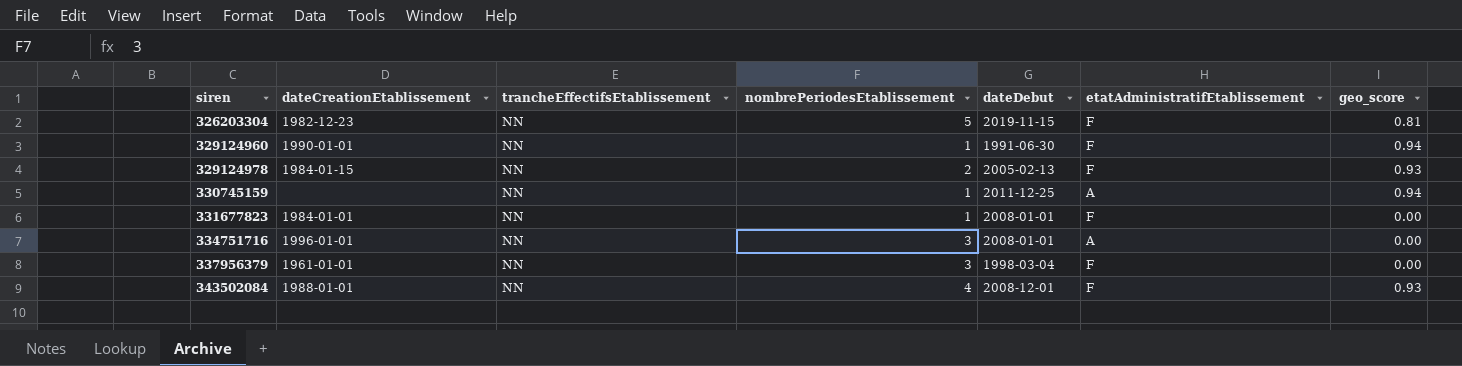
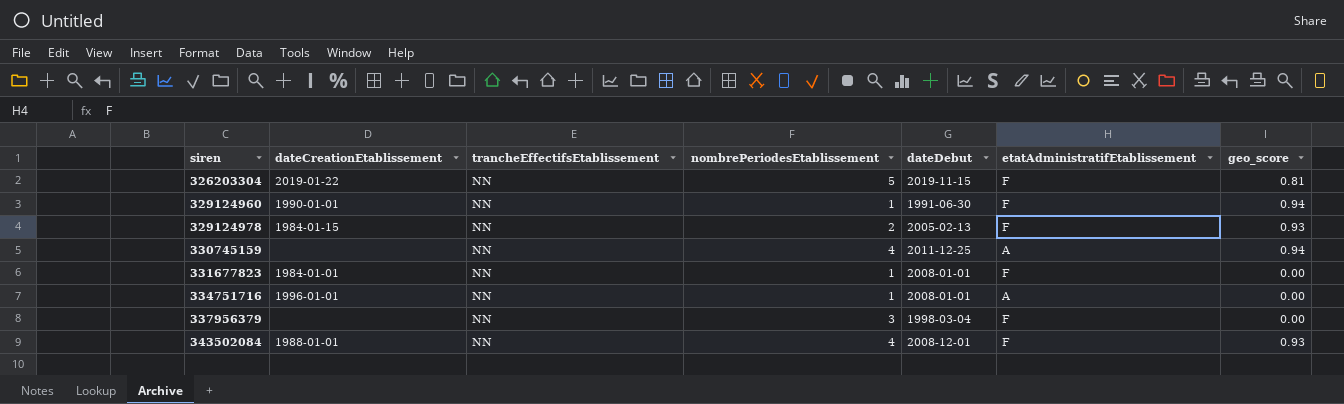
326203304 | dateCreationEtablissement: 1982-12-23 -> 2019-01-22
330745159 | nombrePeriodesEtablissement: 1 -> 4
334751716 | nombrePeriodesEtablissement: 3 -> 1
337956379 | dateCreationEtablissement: 1961-01-01 -> none

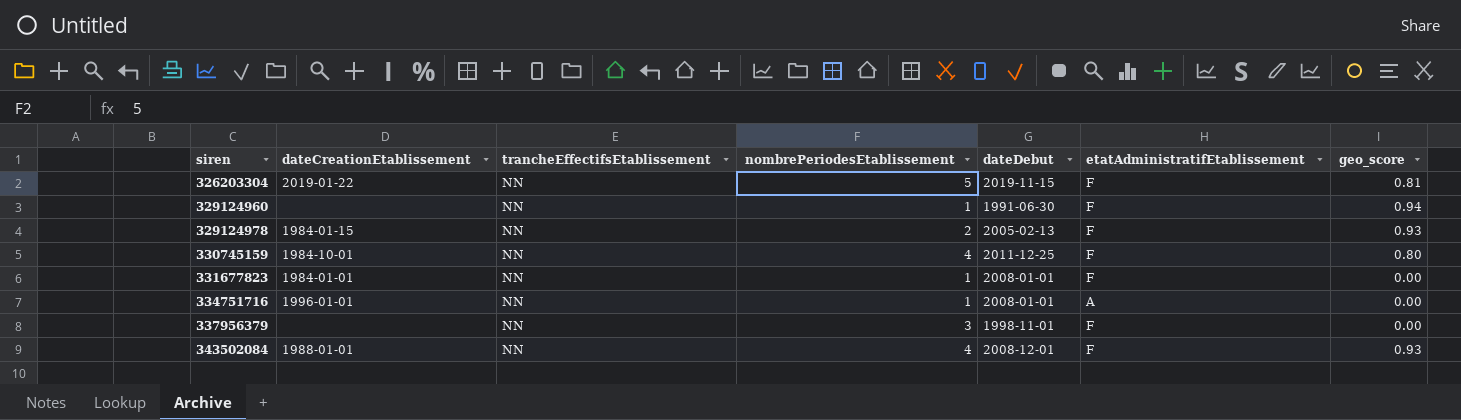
329124960 | dateCreationEtablissement: 1990-01-01 -> none
330745159 | dateCreationEtablissement: none -> 1984-10-01
330745159 | etatAdministratifEtablissement: A -> F
330745159 | geo_score: 0.94 -> 0.80
337956379 | dateDebut: 1998-03-04 -> 1998-11-01

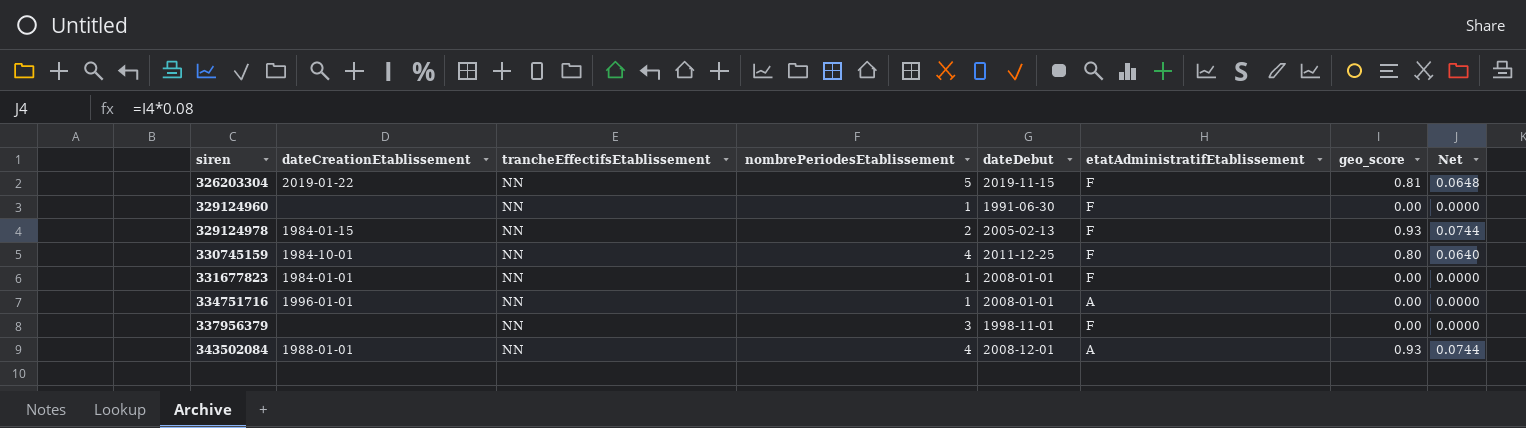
column Net | formula: none -> [geo_score] * 0.08
329124960 | geo_score: 0.94 -> 0.00
343502084 | etatAdministratifEtablissement: F -> A

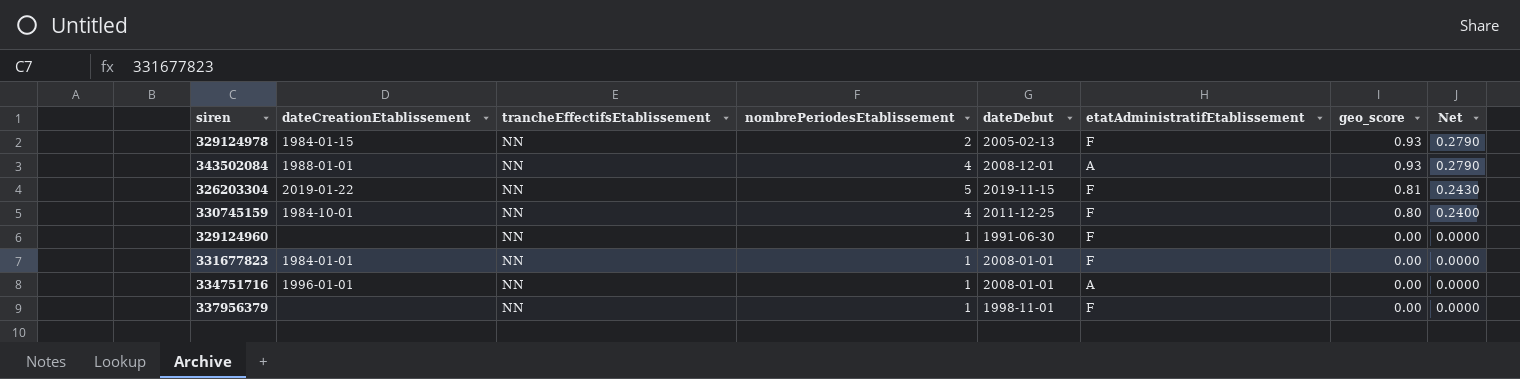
row order: siren ascending -> geo_score descending
column Net | formula: [geo_score] * 0.08 -> [geo_score] * 0.3
337956379 | nombrePeriodesEtablissement: 3 -> 1

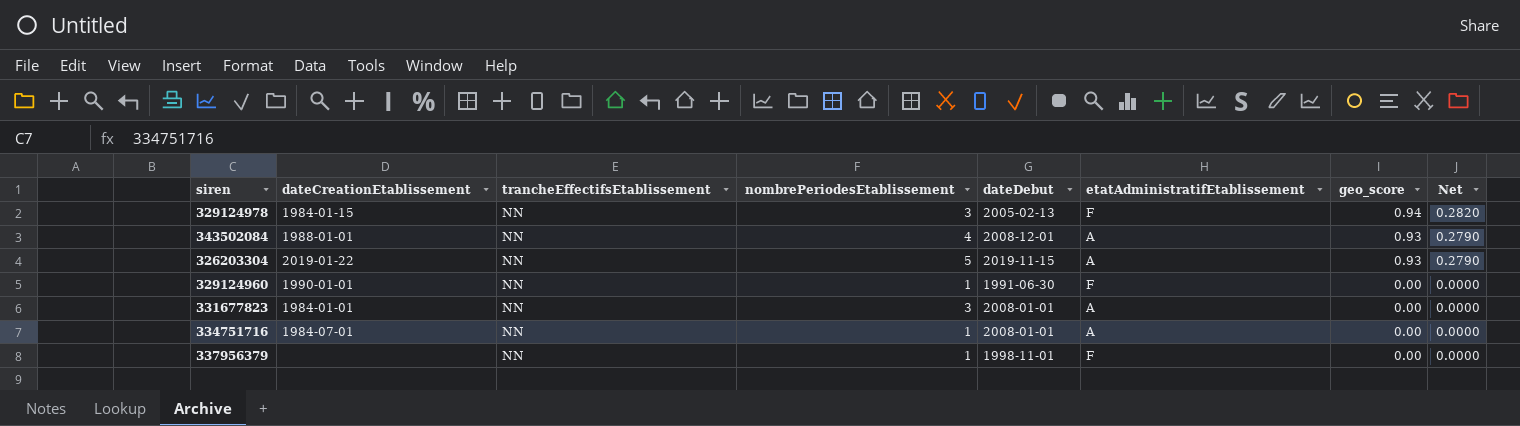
row 330745159: 1984-10-01 | NN | 4 | 2011-12-25 | F | 0.80 | 0.2400 -> none
329124978 | nombrePeriodesEtablissement: 2 -> 3
329124978 | geo_score: 0.93 -> 0.94
329124978 | Net: 0.2790 -> 0.2820
326203304 | etatAdministratifEtablissement: F -> A
326203304 | geo_score: 0.81 -> 0.93
326203304 | Net: 0.2430 -> 0.2790
329124960 | dateCreationEtablissement: none -> 1990-01-01
331677823 | nombrePeriodesEtablissement: 1 -> 3
331677823 | etatAdministratifEtablissement: F -> A
334751716 | dateCreationEtablissement: 1996-01-01 -> 1984-07-01

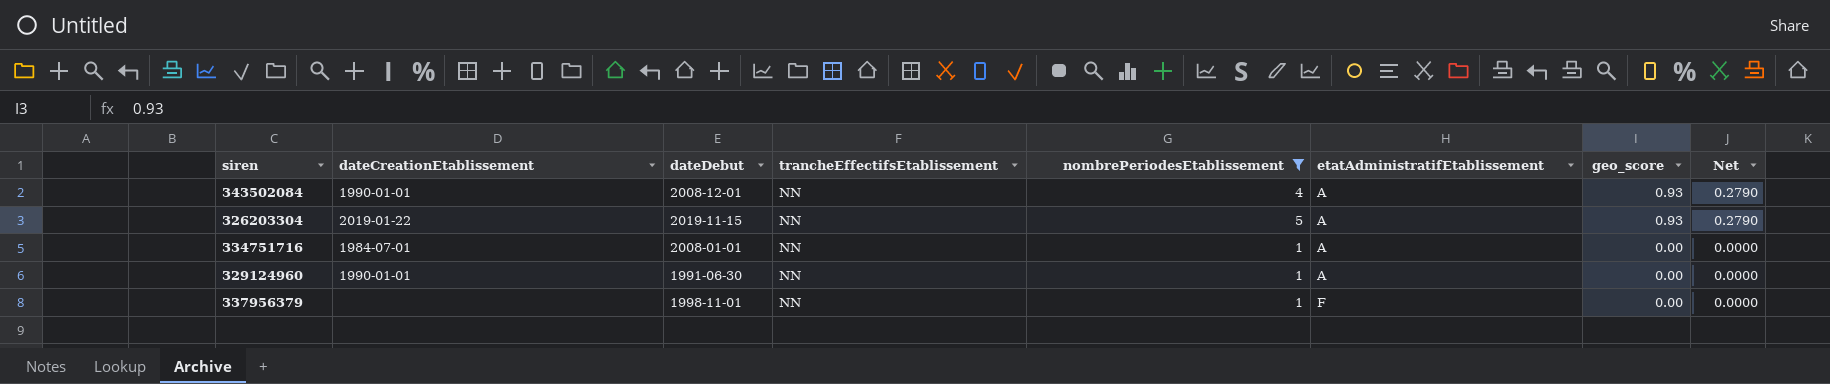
filter: none -> nombrePeriodesEtablissement != 3
row order: geo_score descending -> etatAdministratifEtablissement ascending
column dateDebut | position: 5 -> 3
343502084 | dateCreationEtablissement: 1988-01-01 -> 1990-01-01
329124960 | etatAdministratifEtablissement: F -> A

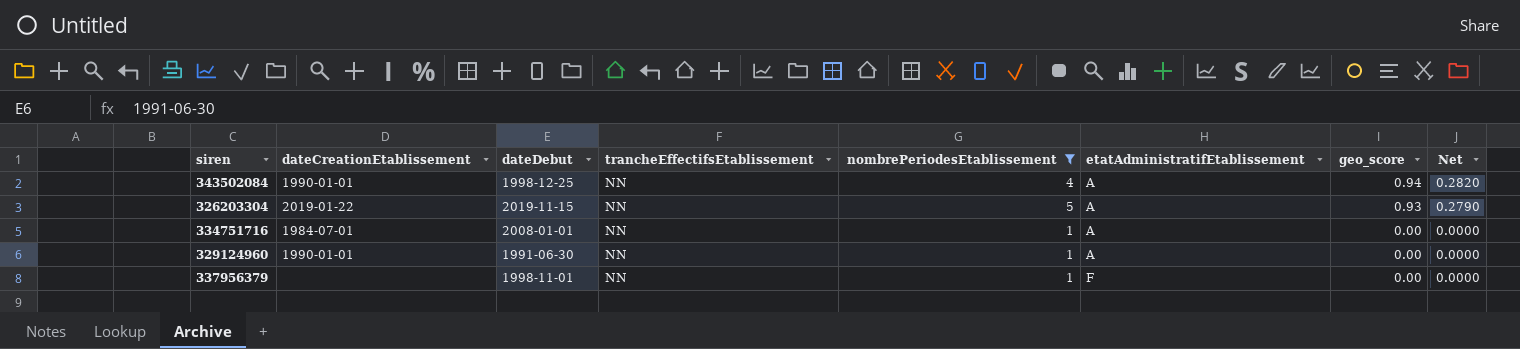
343502084 | dateDebut: 2008-12-01 -> 1998-12-25
343502084 | geo_score: 0.93 -> 0.94
343502084 | Net: 0.2790 -> 0.2820

